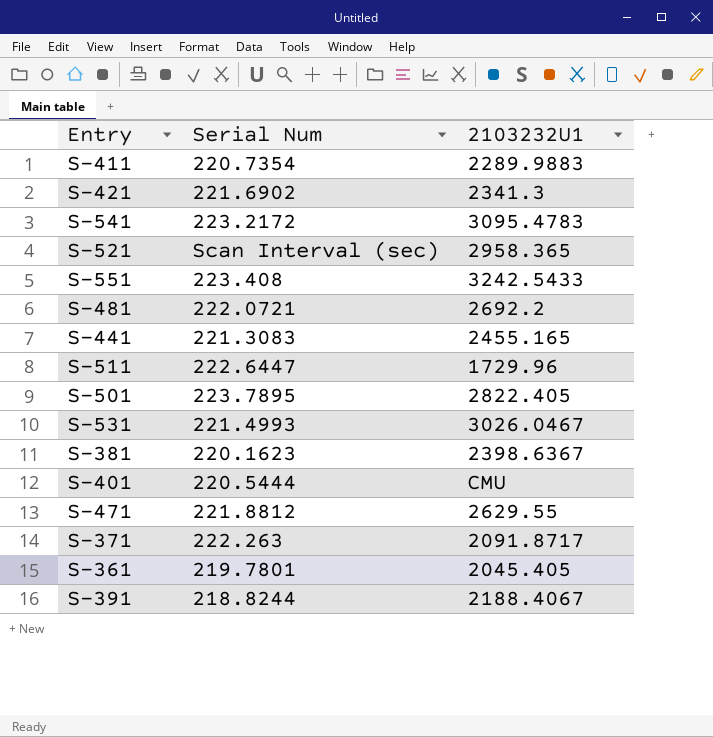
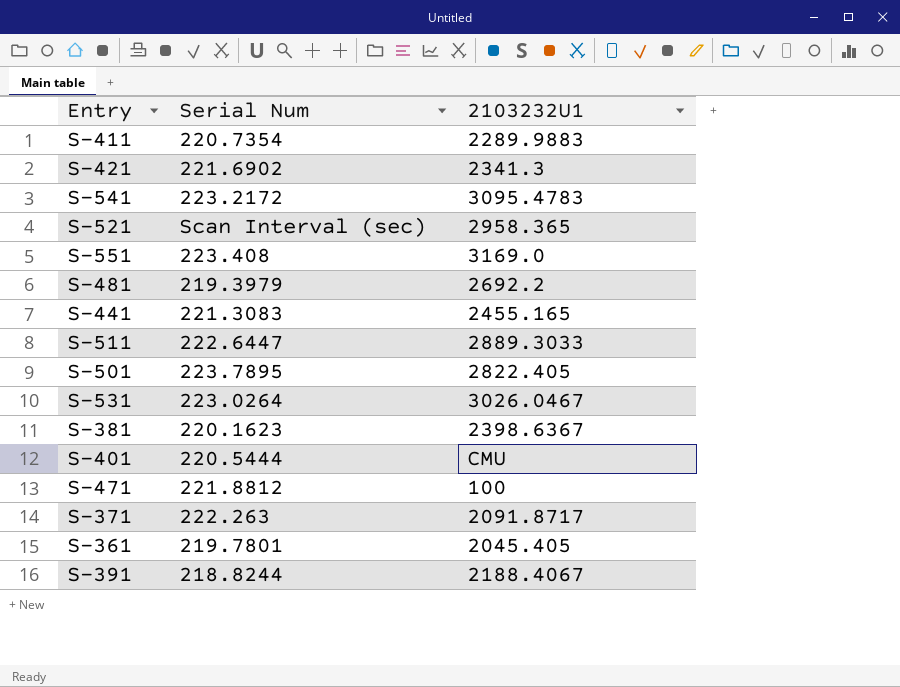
S-551 | 2103232U1: 3242.5433 -> 3169.0
S-481 | Serial Num: 222.0721 -> 219.3979
S-511 | 2103232U1: 1729.96 -> 2889.3033
S-531 | Serial Num: 221.4993 -> 223.0264
S-471 | 2103232U1: 2629.55 -> 100

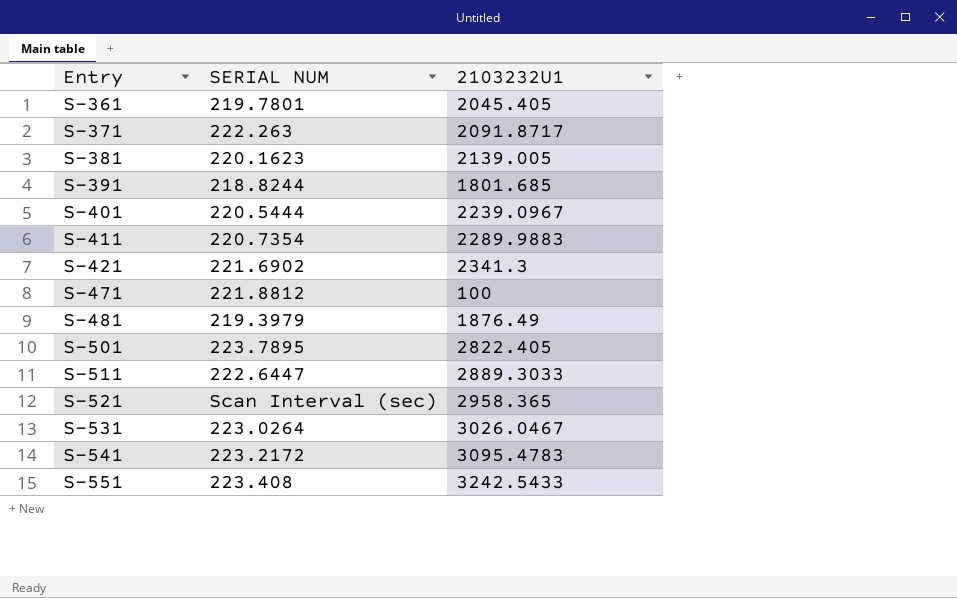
row order: none -> Entry ascending
column name: Serial Num -> SERIAL NUM
row S-441: 221.3083 | 2455.165 -> none
S-381 | 2103232U1: 2398.6367 -> 2139.005
S-391 | 2103232U1: 2188.4067 -> 1801.685
S-401 | 2103232U1: CMU -> 2239.0967
S-481 | 2103232U1: 2692.2 -> 1876.49
S-551 | 2103232U1: 3169.0 -> 3242.5433

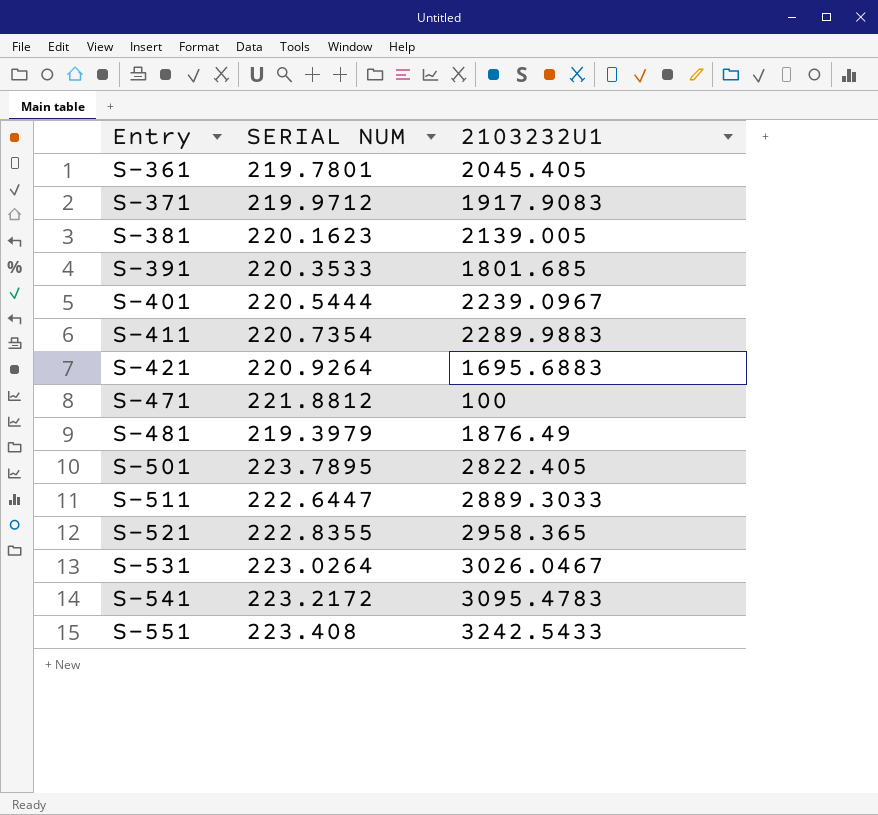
S-371 | SERIAL NUM: 222.263 -> 219.9712
S-371 | 2103232U1: 2091.8717 -> 1917.9083
S-391 | SERIAL NUM: 218.8244 -> 220.3533
S-421 | SERIAL NUM: 221.6902 -> 220.9264
S-421 | 2103232U1: 2341.3 -> 1695.6883
S-521 | SERIAL NUM: Scan Interval (sec) -> 222.8355

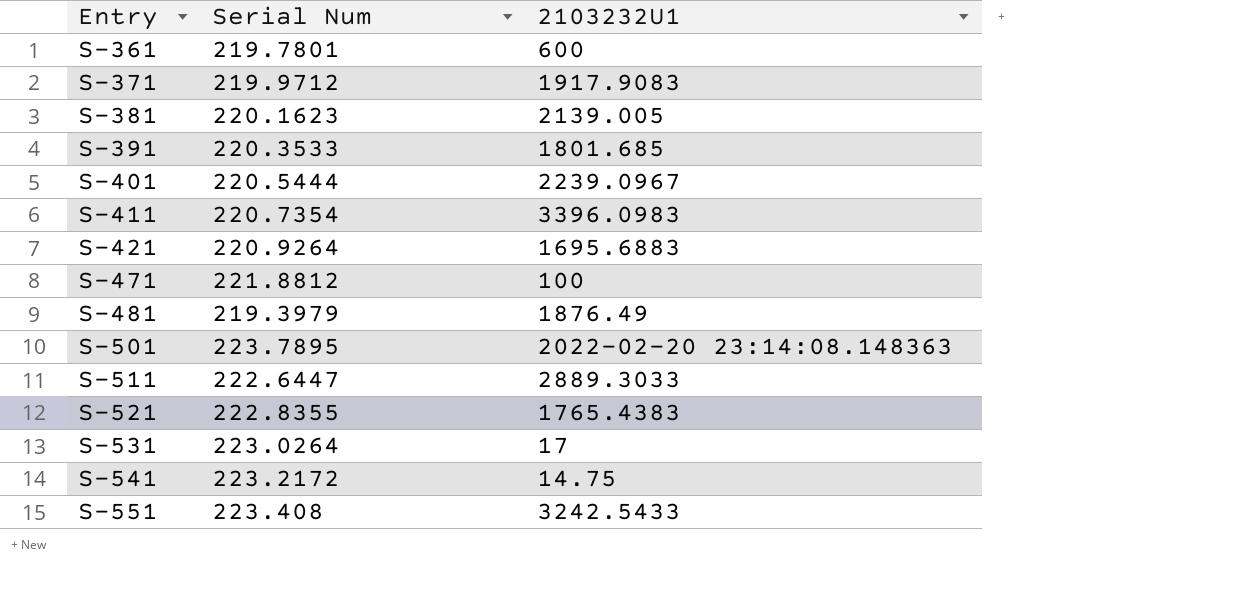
column name: SERIAL NUM -> Serial Num
S-361 | 2103232U1: 2045.405 -> 600
S-411 | 2103232U1: 2289.9883 -> 3396.0983
S-501 | 2103232U1: 2822.405 -> 2022-02-20 23:14:08.148363
S-521 | 2103232U1: 2958.365 -> 1765.4383
S-531 | 2103232U1: 3026.0467 -> 17
S-541 | 2103232U1: 3095.4783 -> 14.75

